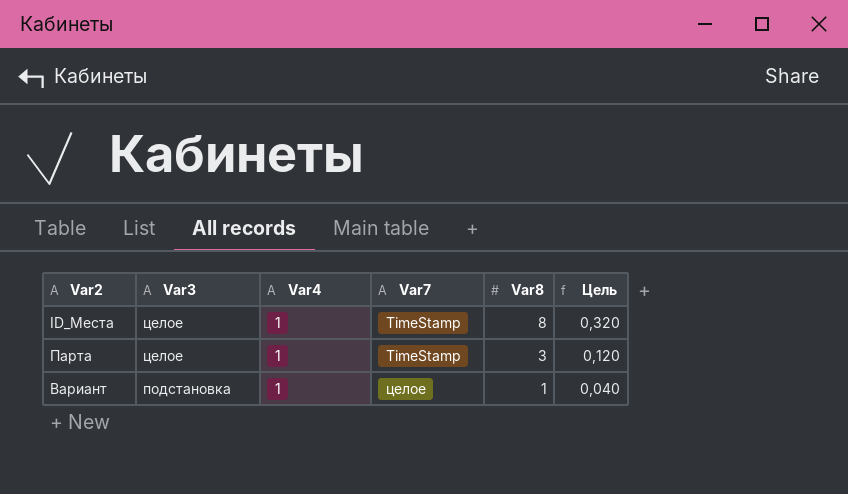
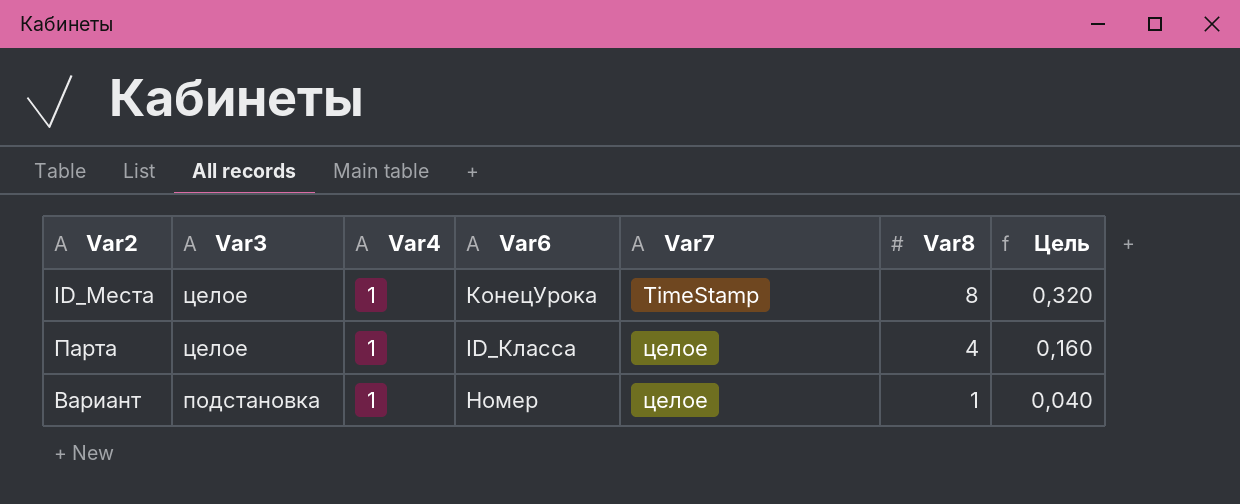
column Var6 | position: none -> 4
Парта | Var7: TimeStamp -> целое
Парта | Var8: 3 -> 4
Парта | Цель: 0,120 -> 0,160

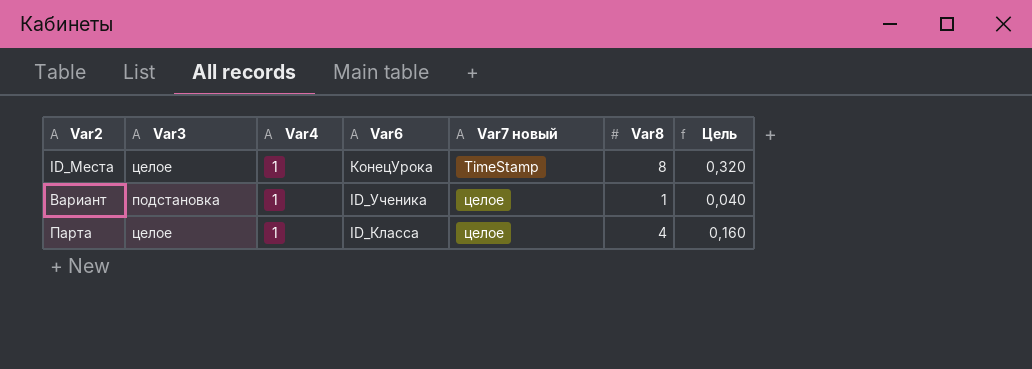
row order: Var3 descending -> Var2 ascending
column name: Var7 -> Var7 новый
Вариант | Var6: Номер -> ID_Ученика

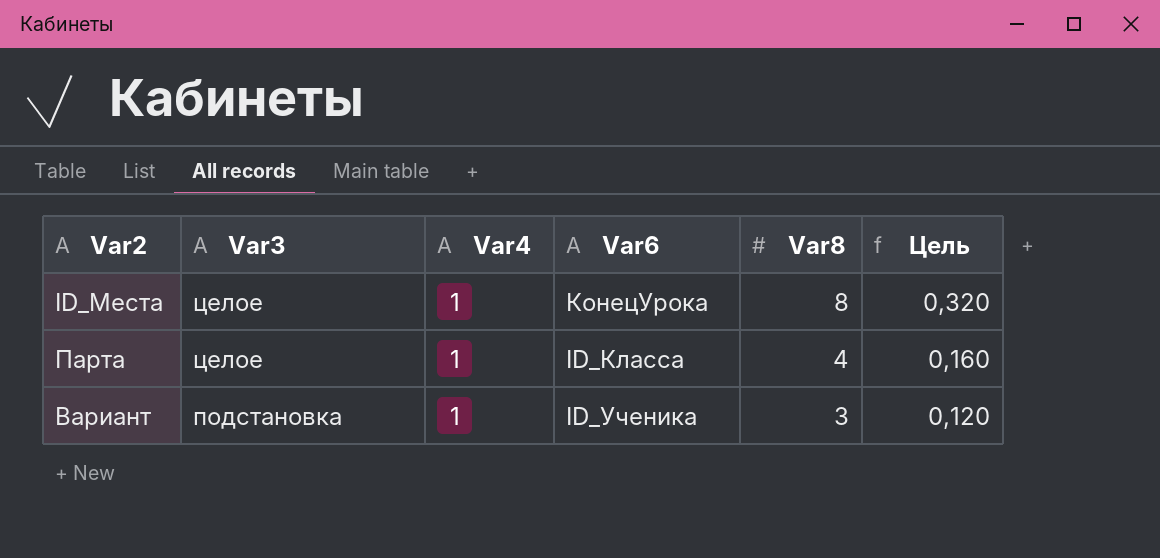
row order: Var2 ascending -> Var3 descending
column Var7 новый | position: 5 -> none
Вариант | Var8: 1 -> 3
Вариант | Цель: 0,040 -> 0,120

